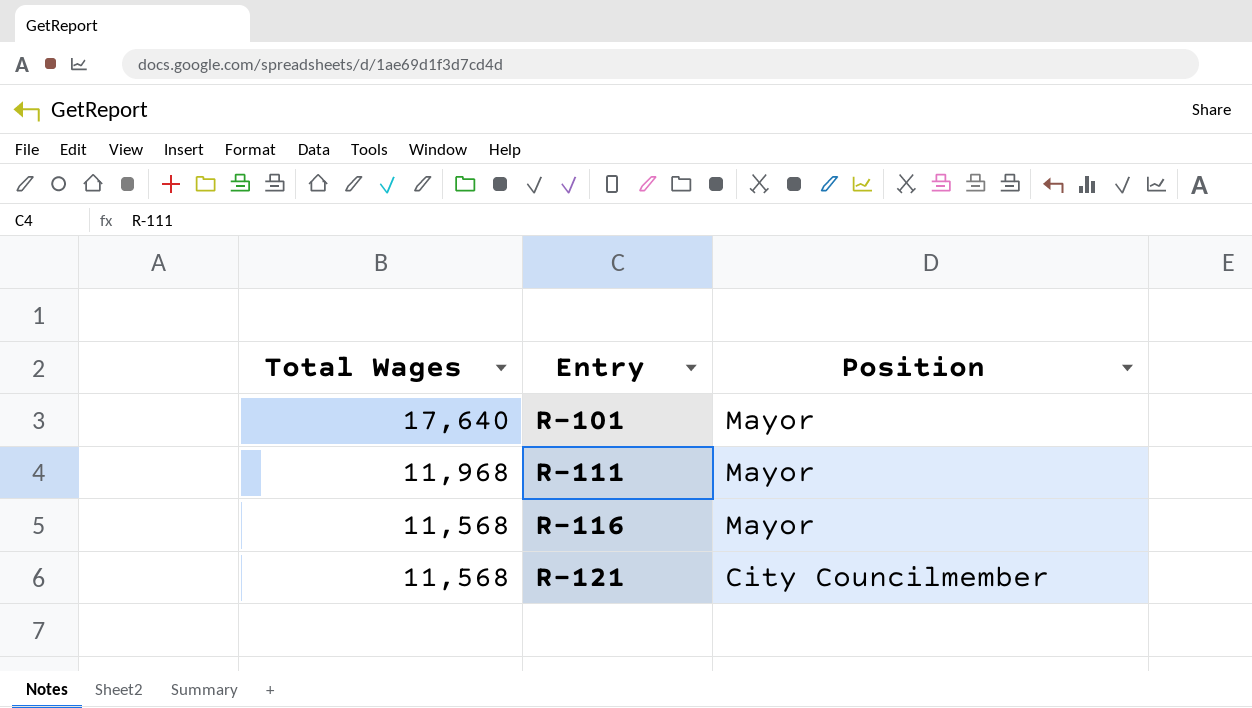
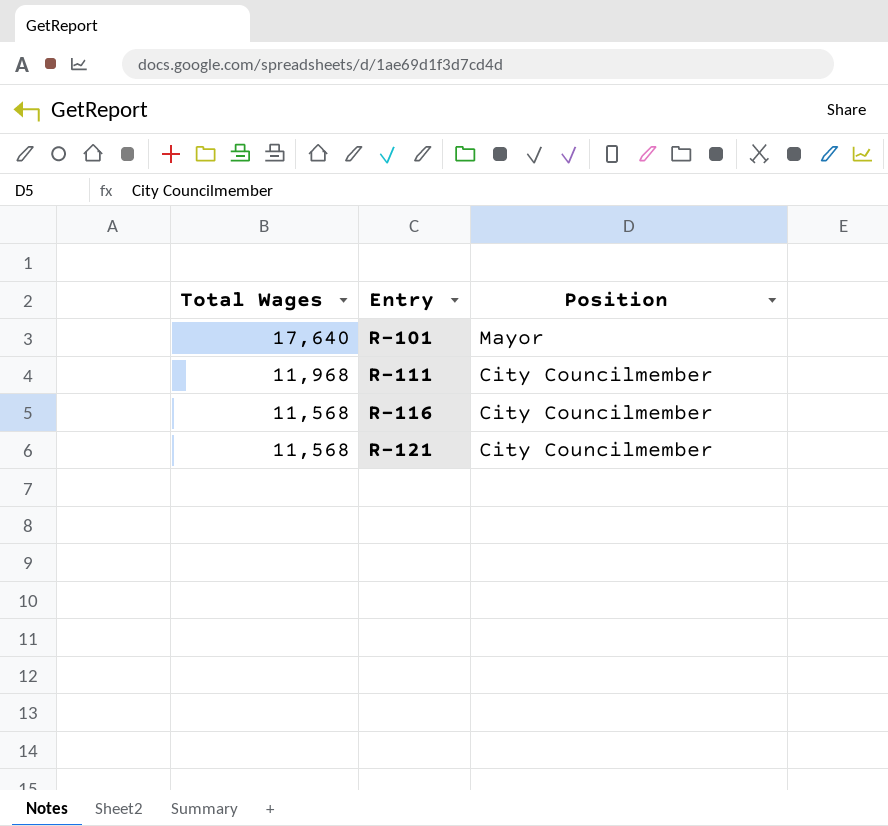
R-111 | Position: Mayor -> City Councilmember
R-116 | Position: Mayor -> City Councilmember

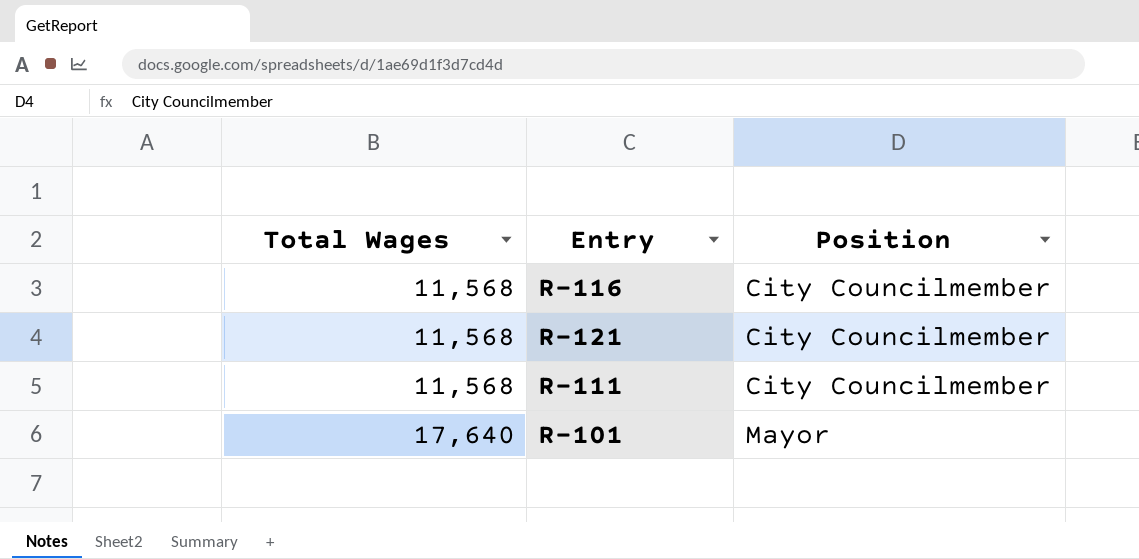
row order: Total Wages descending -> Total Wages ascending
R-111 | Total Wages: 11,968 -> 11,568

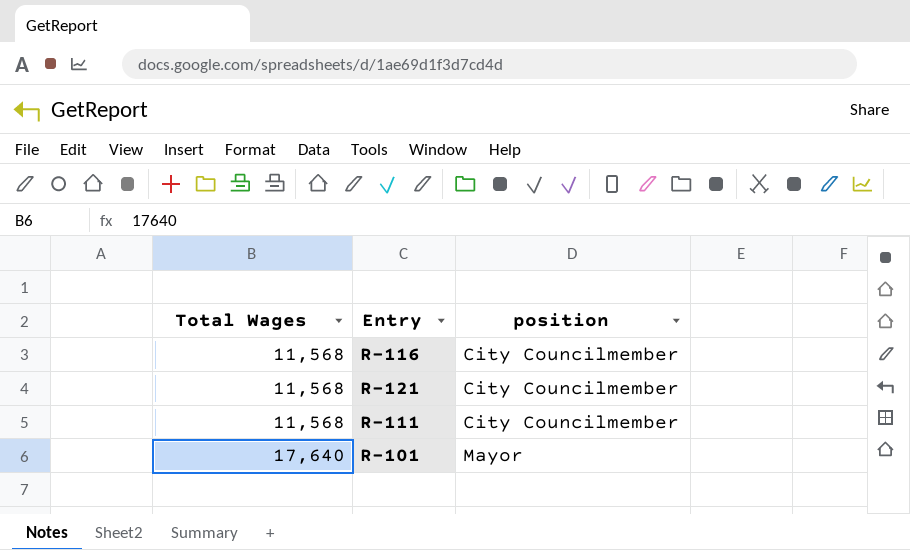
column name: Position -> position

